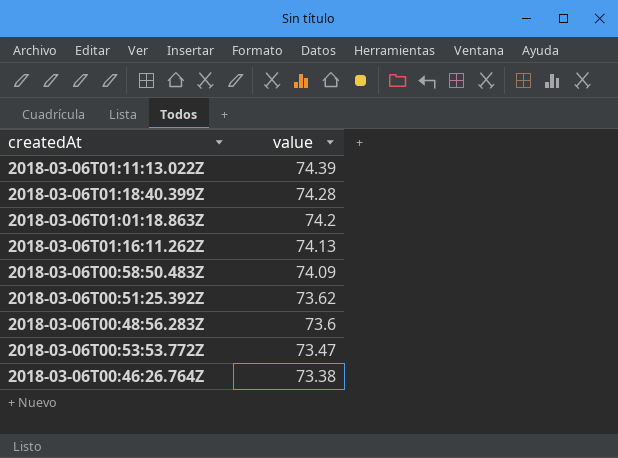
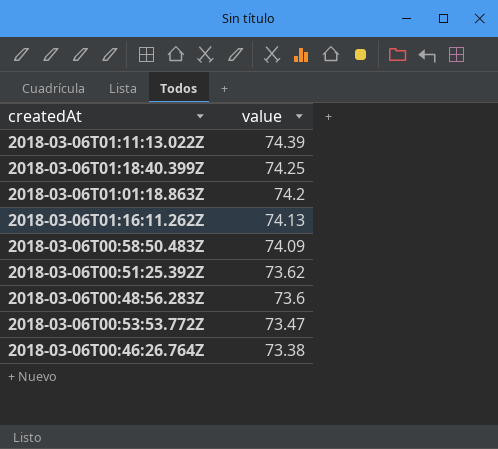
2018-03-06T01:18:40.399Z | value: 74.28 -> 74.25

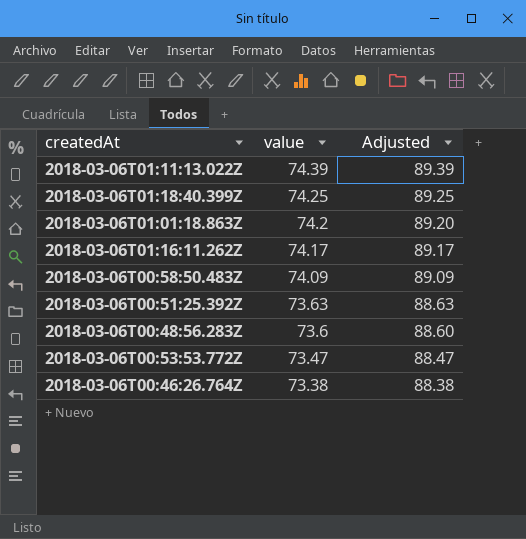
column Adjusted | formula: none -> [value] + 15
2018-03-06T01:16:11.262Z | value: 74.13 -> 74.17
2018-03-06T00:51:25.392Z | value: 73.62 -> 73.63

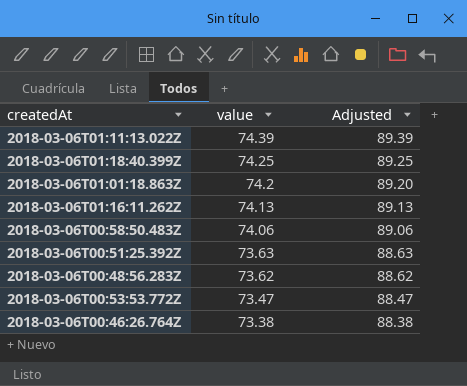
2018-03-06T01:16:11.262Z | value: 74.17 -> 74.13
2018-03-06T01:16:11.262Z | Adjusted: 89.17 -> 89.13
2018-03-06T00:58:50.483Z | value: 74.09 -> 74.06
2018-03-06T00:58:50.483Z | Adjusted: 89.09 -> 89.06
2018-03-06T00:48:56.283Z | value: 73.6 -> 73.62
2018-03-06T00:48:56.283Z | Adjusted: 88.60 -> 88.62

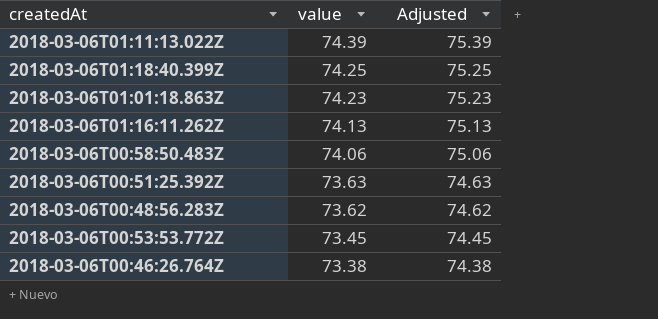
column Adjusted | formula: [value] + 15 -> [value] + 1
2018-03-06T01:01:18.863Z | value: 74.2 -> 74.23
2018-03-06T00:53:53.772Z | value: 73.47 -> 73.45

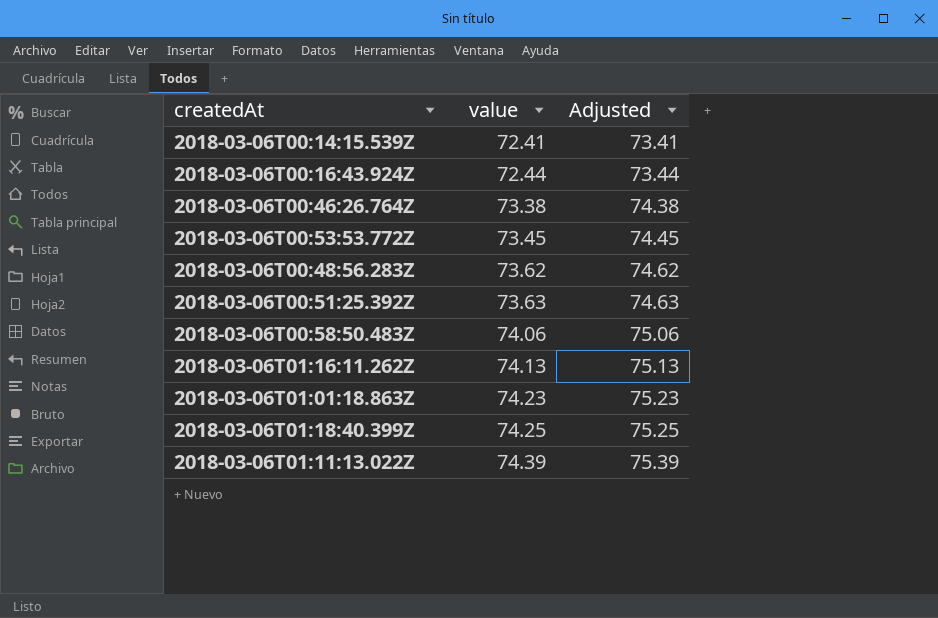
row order: value descending -> value ascending
row 2018-03-06T00:14:15.539Z: none -> 72.41 | 73.41
row 2018-03-06T00:16:43.924Z: none -> 72.44 | 73.44

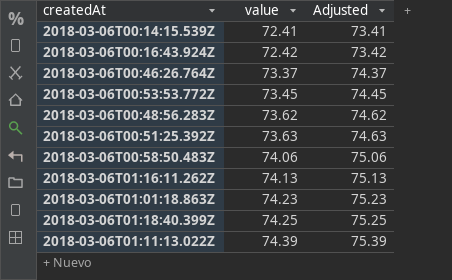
2018-03-06T00:16:43.924Z | value: 72.44 -> 72.42
2018-03-06T00:16:43.924Z | Adjusted: 73.44 -> 73.42
2018-03-06T00:46:26.764Z | value: 73.38 -> 73.37
2018-03-06T00:46:26.764Z | Adjusted: 74.38 -> 74.37

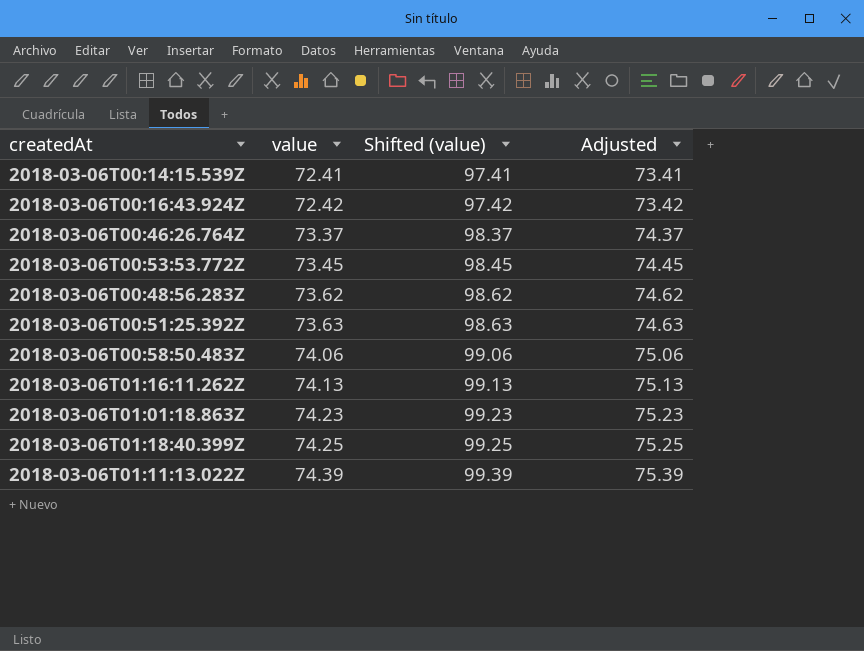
column Shifted (value) | formula: none -> [value] + 25

